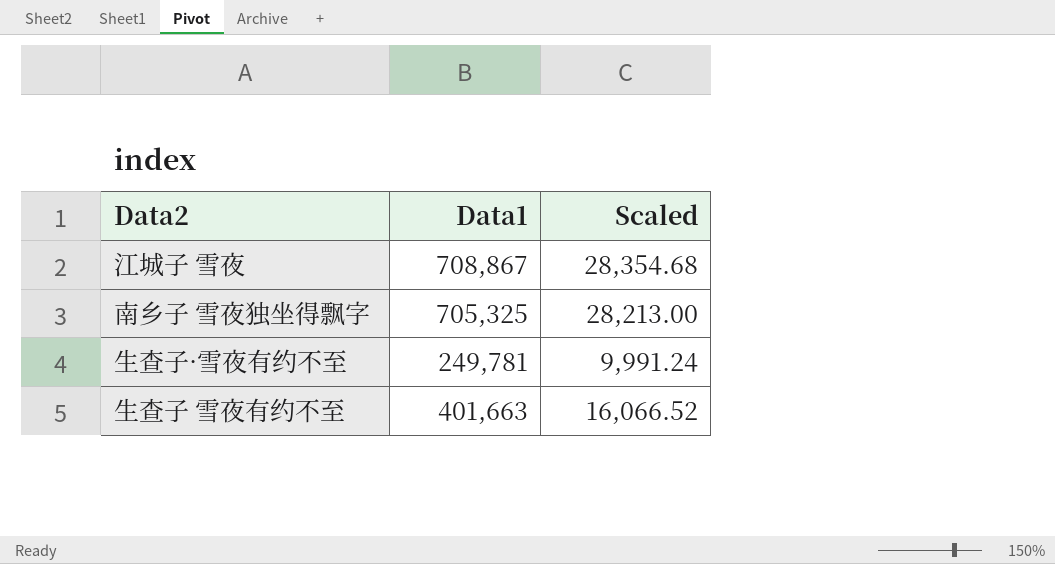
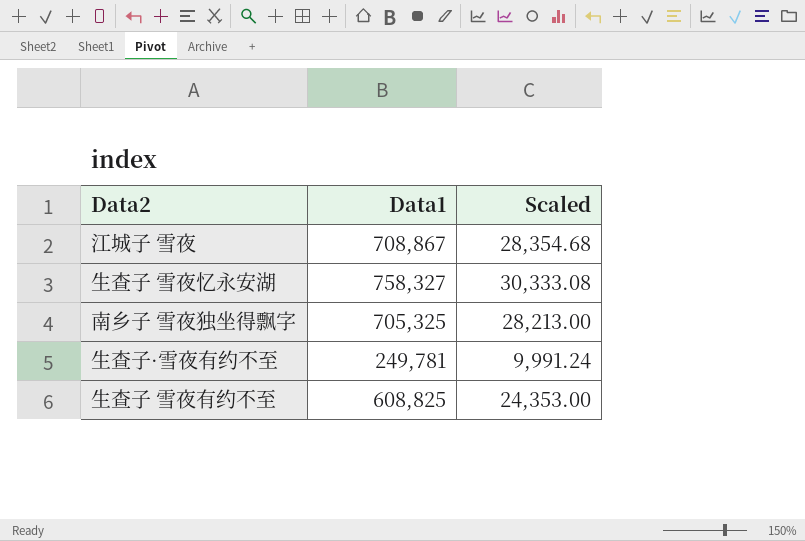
row 生查子 雪夜忆永安湖: none -> 758,327 | 30,333.08
生查子 雪夜有约不至 | Data1: 401,663 -> 608,825
生查子 雪夜有约不至 | Scaled: 16,066.52 -> 24,353.00

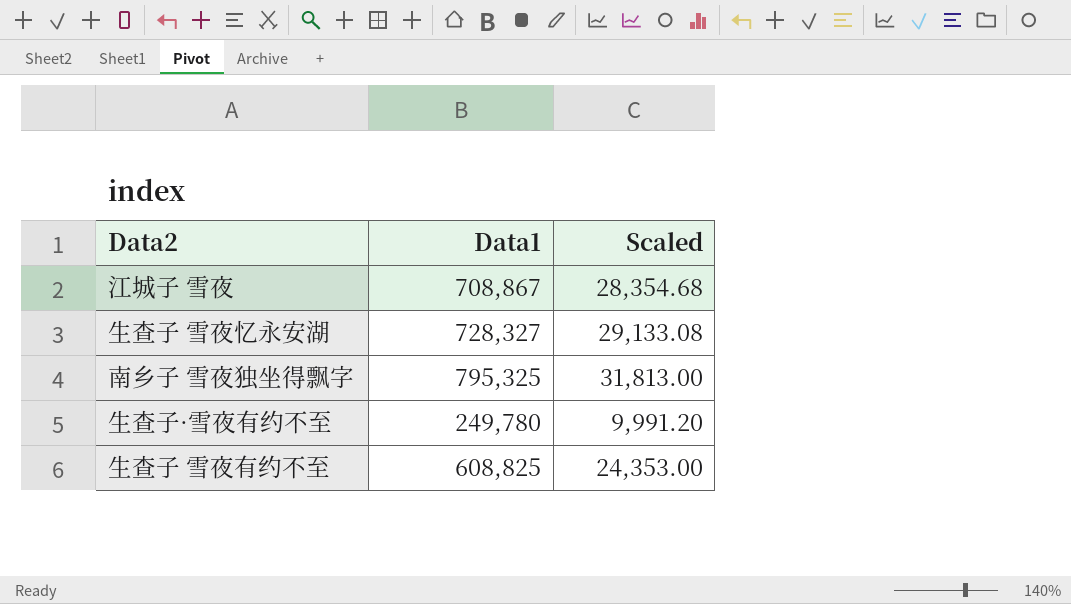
生查子 雪夜忆永安湖 | Data1: 758,327 -> 728,327
生查子 雪夜忆永安湖 | Scaled: 30,333.08 -> 29,133.08
南乡子 雪夜独坐得飘字 | Data1: 705,325 -> 795,325
南乡子 雪夜独坐得飘字 | Scaled: 28,213.00 -> 31,813.00
生查子·雪夜有约不至 | Data1: 249,781 -> 249,780
生查子·雪夜有约不至 | Scaled: 9,991.24 -> 9,991.20

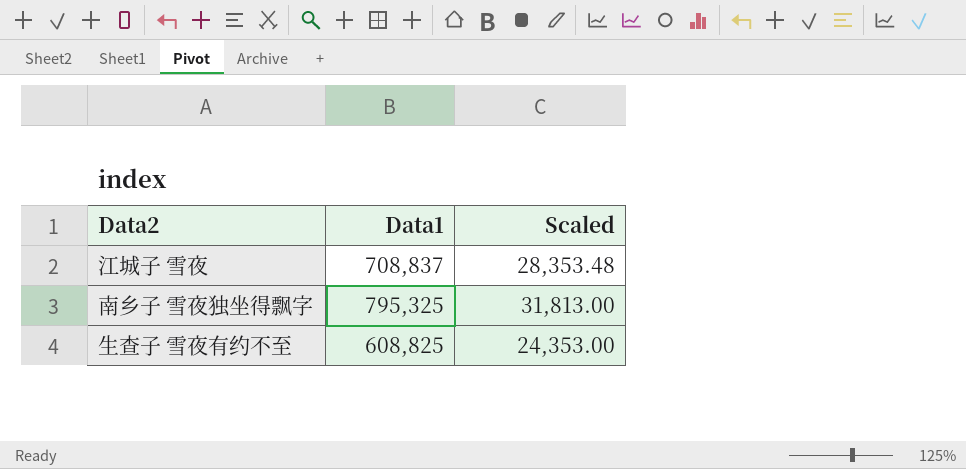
row 生查子 雪夜忆永安湖: 728,327 | 29,133.08 -> none
row 生查子·雪夜有约不至: 249,780 | 9,991.20 -> none
江城子 雪夜 | Data1: 708,867 -> 708,837
江城子 雪夜 | Scaled: 28,354.68 -> 28,353.48

